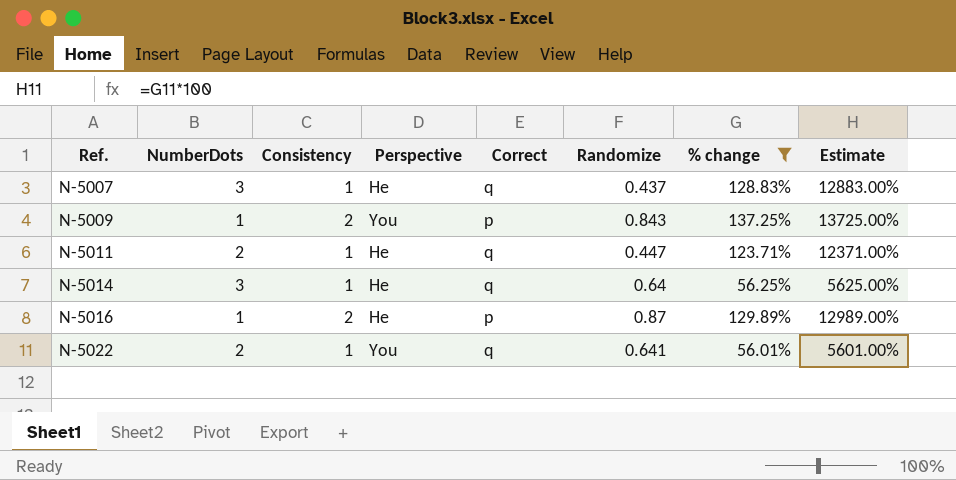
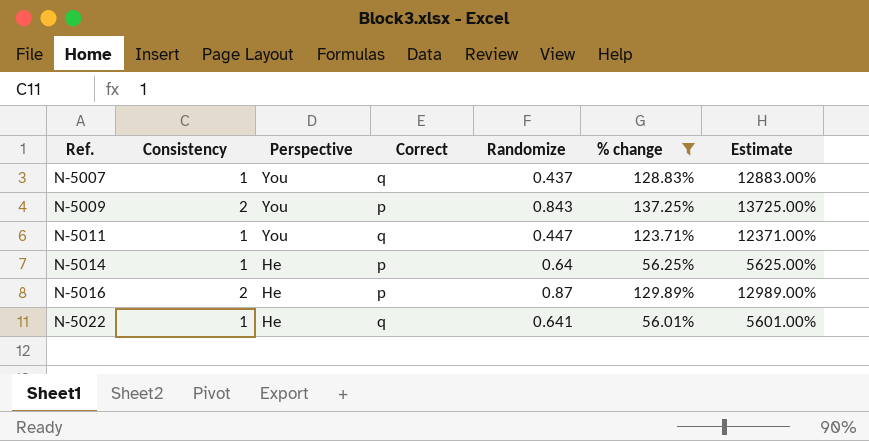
column NumberDots | position: 2 -> none
N-5007 | Perspective: He -> You
N-5011 | Perspective: He -> You
N-5014 | Correct: q -> p
N-5022 | Perspective: You -> He

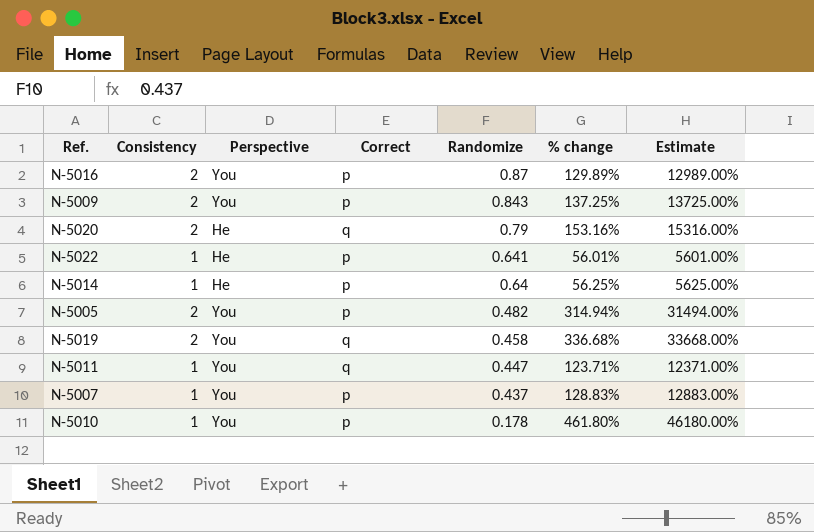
filter: % change <= 137.25% -> none
row order: Ref. ascending -> Randomize descending
N-5016 | Perspective: He -> You
N-5022 | Correct: q -> p
N-5007 | Correct: q -> p

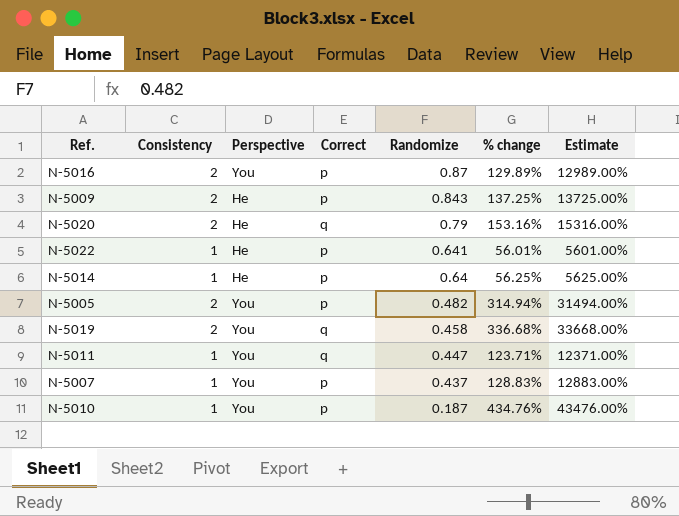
N-5009 | Perspective: You -> He
N-5010 | Randomize: 0.178 -> 0.187
N-5010 | % change: 461.80% -> 434.76%
N-5010 | Estimate: 46180.00% -> 43476.00%

